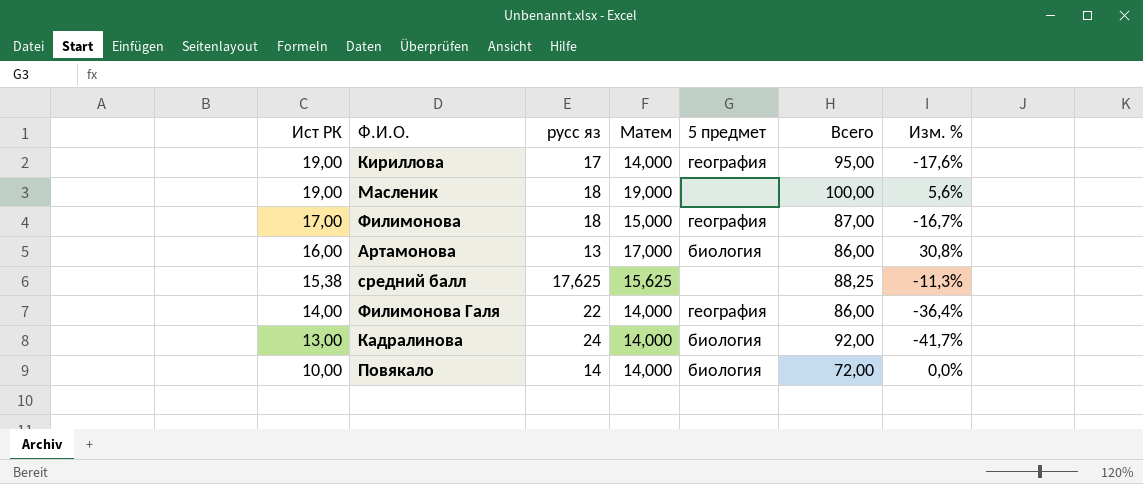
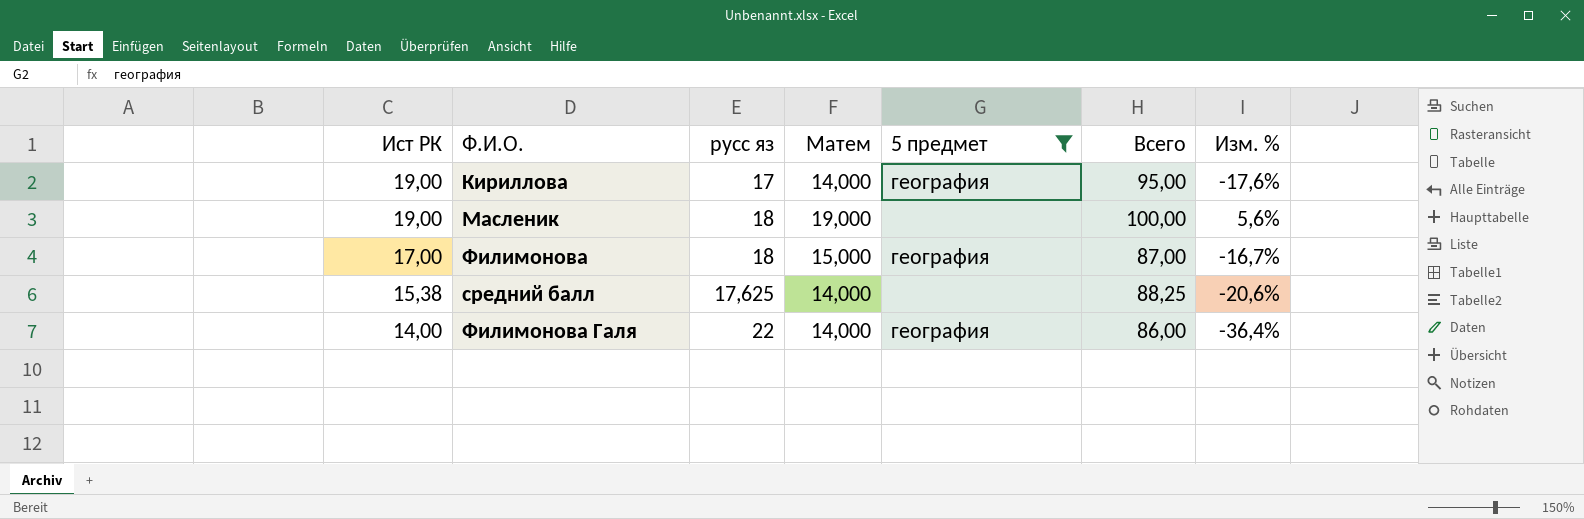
filter: none -> 5 предмет != биология
средний балл | Матем: 15,625 -> 14,000
средний балл | Изм. %: -11,3% -> -20,6%

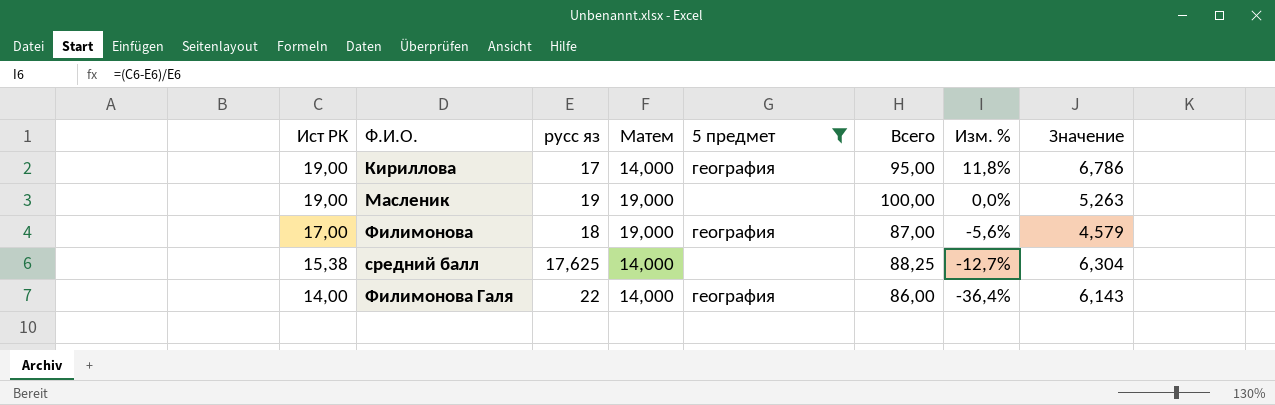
column Изм. % | formula: ([Матем] - [русс яз]) / [русс яз] -> ([Ист РК] - [русс яз]) / [русс яз]
column Значение | formula: none -> [Всего] / [Матем]
Масленик | русс яз: 18 -> 19
Филимонова | Матем: 15,000 -> 19,000

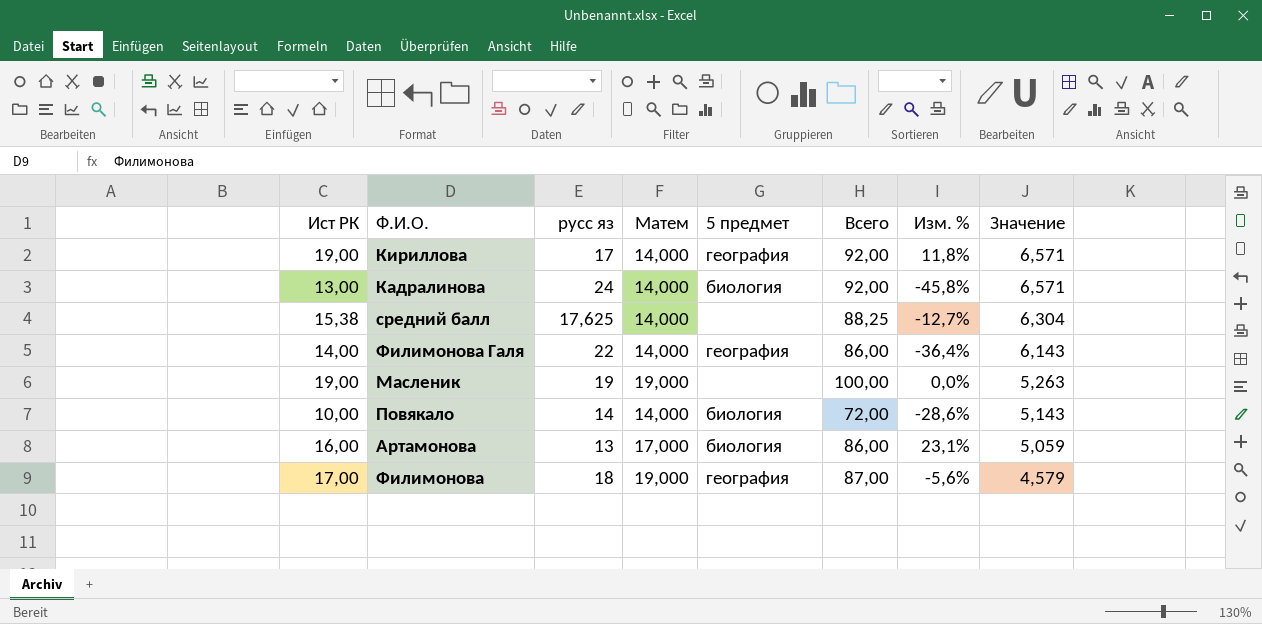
filter: 5 предмет != биология -> none
row order: Ист РК descending -> Значение descending
Кириллова | Всего: 95,00 -> 92,00
Кириллова | Значение: 6,786 -> 6,571

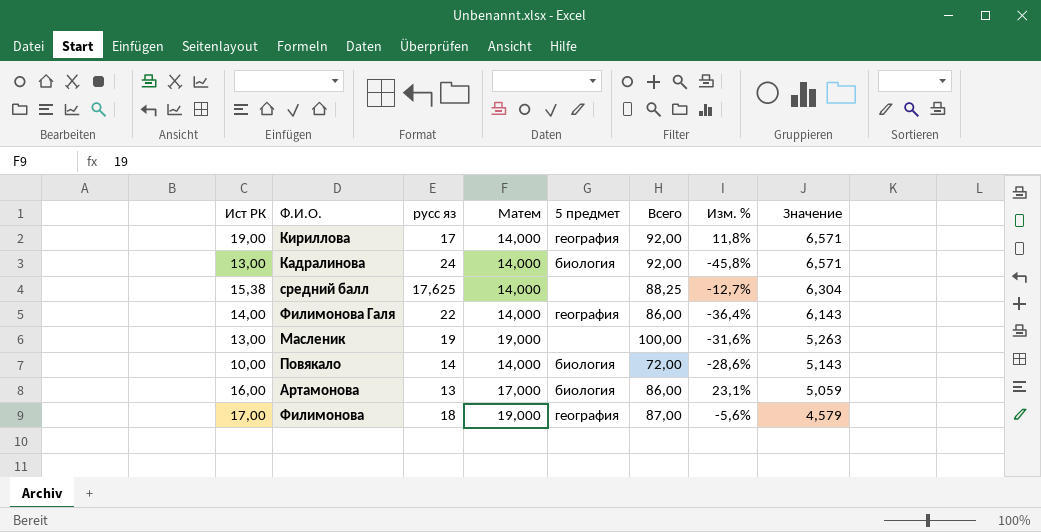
Масленик | Ист РК: 19,00 -> 13,00
Масленик | Изм. %: 0,0% -> -31,6%

